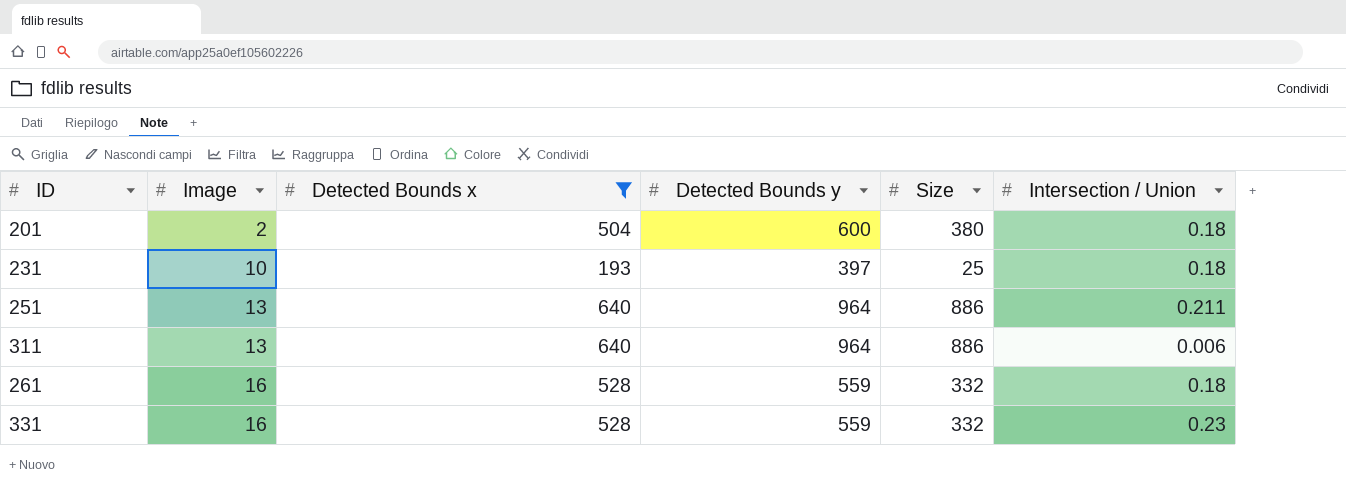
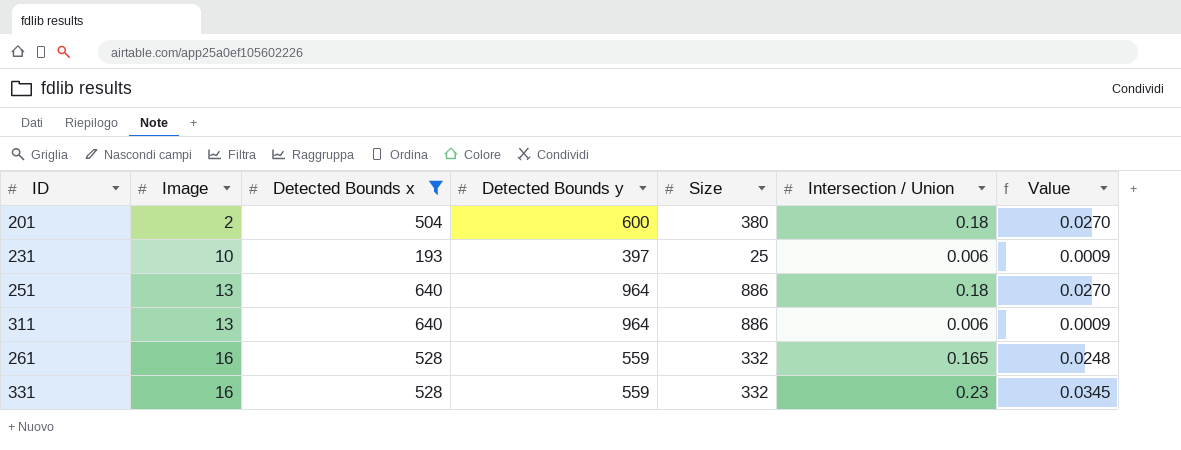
column Value | formula: none -> [Intersection / Union] * 0.15
231 | Intersection / Union: 0.18 -> 0.006
251 | Intersection / Union: 0.211 -> 0.18
261 | Intersection / Union: 0.18 -> 0.165

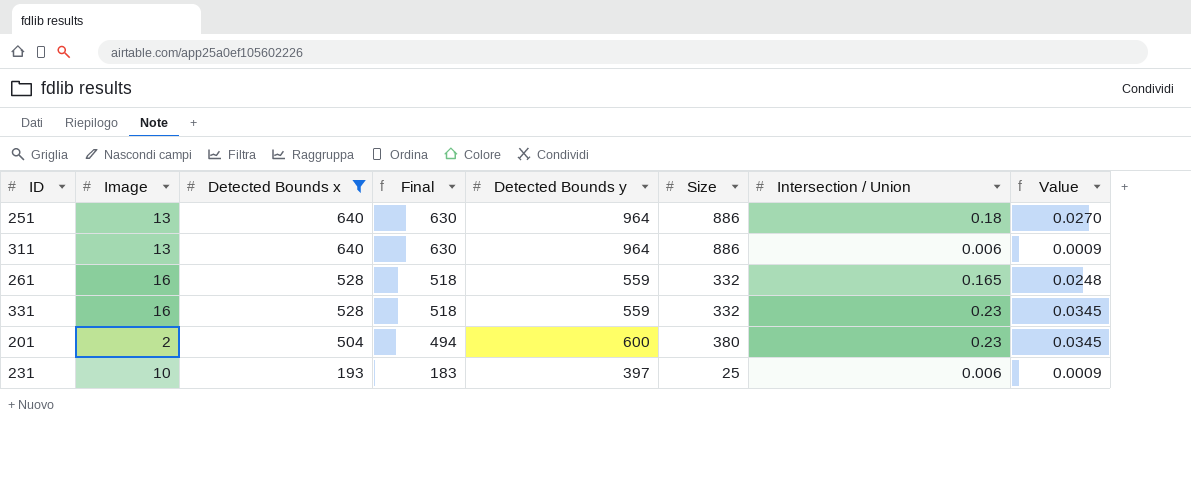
row order: Image ascending -> Detected Bounds x descending
column Final | formula: none -> [Detected Bounds x] - 10
201 | Intersection / Union: 0.18 -> 0.23
201 | Value: 0.0270 -> 0.0345

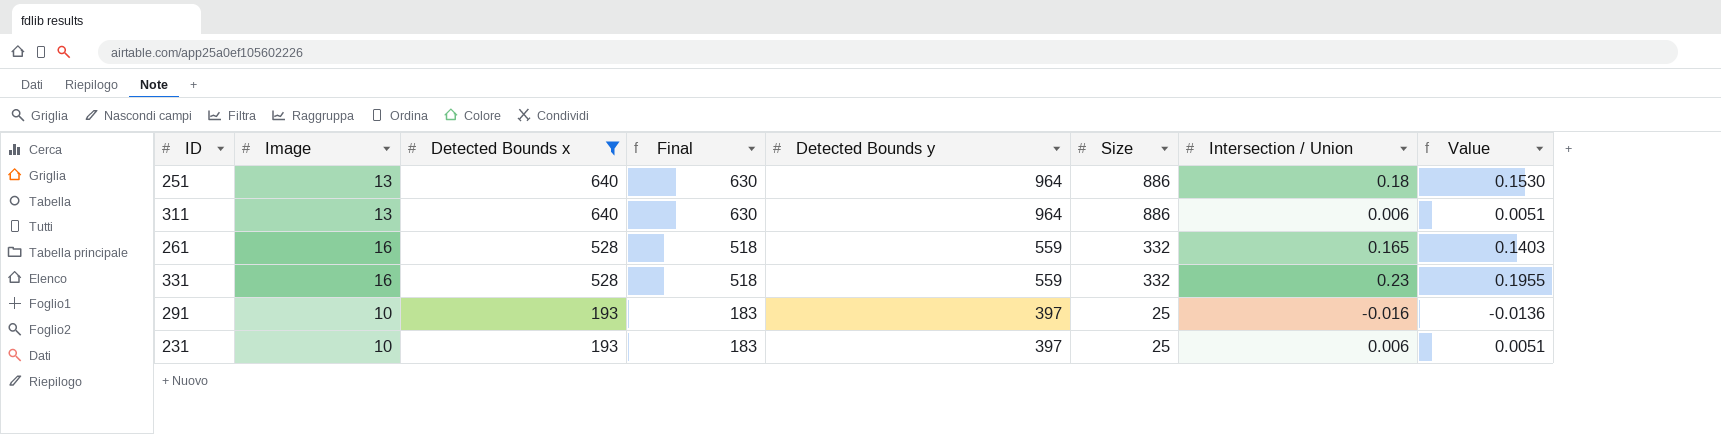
column Value | formula: [Intersection / Union] * 0.15 -> [Intersection / Union] * 0.85
row 201: 2 | 504 | 494 | 600 | 380 | 0.23 | 0.0345 -> none
row 291: none -> 10 | 193 | 183 | 397 | 25 | -0.016 | -0.0136

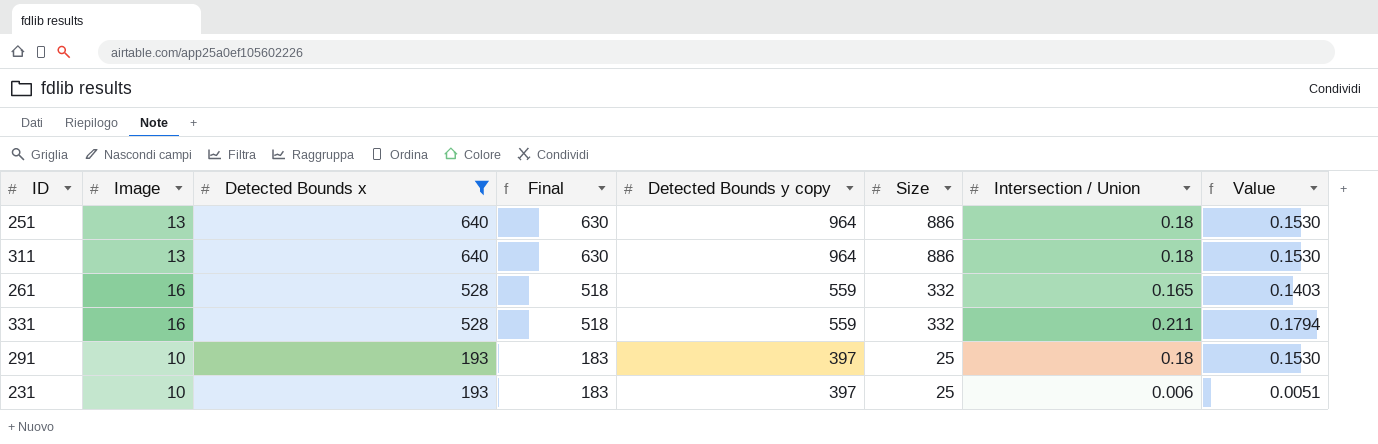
column name: Detected Bounds y -> Detected Bounds y copy
311 | Intersection / Union: 0.006 -> 0.18
311 | Value: 0.0051 -> 0.1530
331 | Intersection / Union: 0.23 -> 0.211
331 | Value: 0.1955 -> 0.1794
291 | Intersection / Union: -0.016 -> 0.18
291 | Value: -0.0136 -> 0.1530

